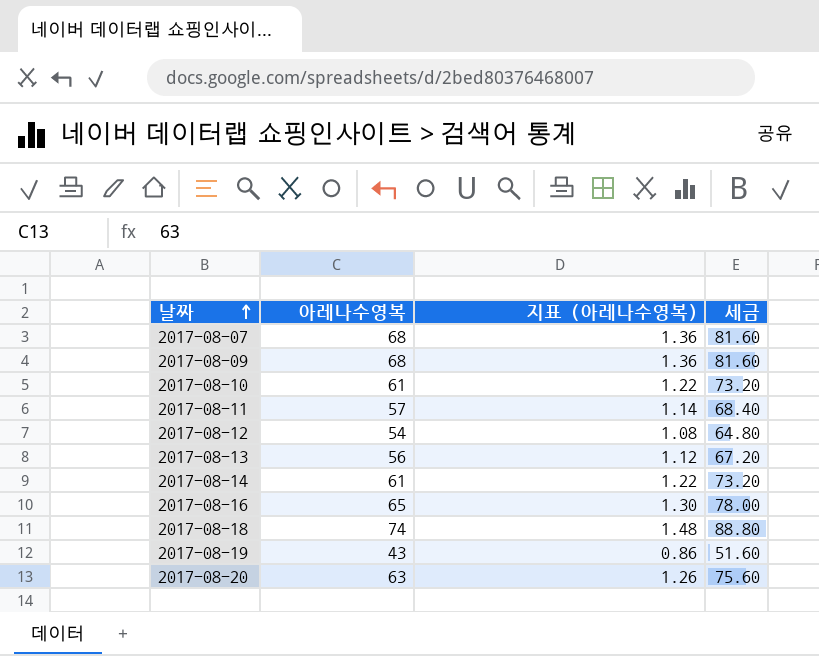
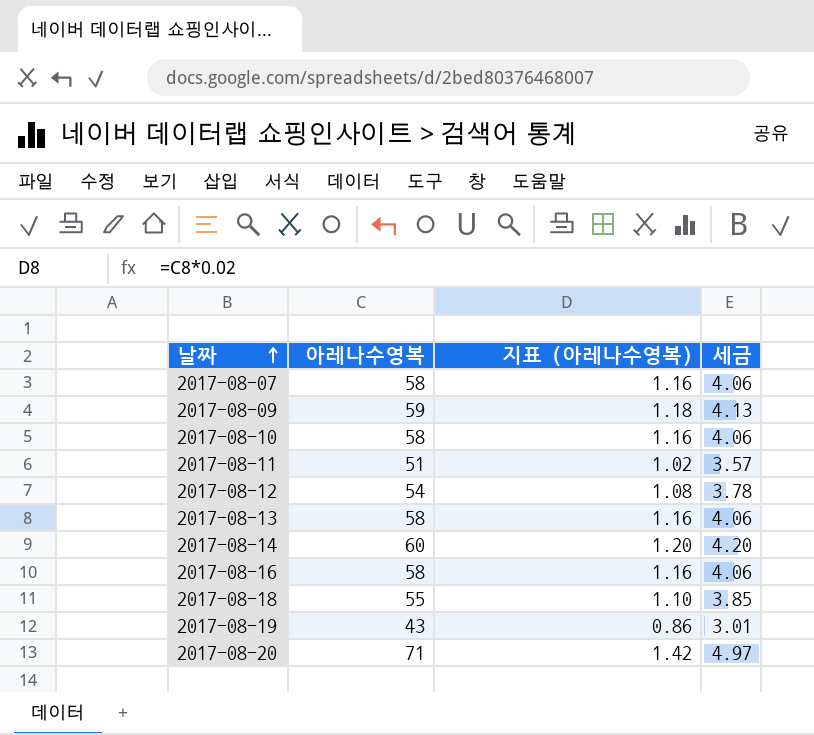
column 세금 | formula: [아레나수영복] * 1.2 -> [아레나수영복] * 0.07
2017-08-07 | 아레나수영복: 68 -> 58
2017-08-07 | 지표 (아레나수영복): 1.36 -> 1.16
2017-08-09 | 아레나수영복: 68 -> 59
2017-08-09 | 지표 (아레나수영복): 1.36 -> 1.18
2017-08-10 | 아레나수영복: 61 -> 58
2017-08-10 | 지표 (아레나수영복): 1.22 -> 1.16
2017-08-11 | 아레나수영복: 57 -> 51
2017-08-11 | 지표 (아레나수영복): 1.14 -> 1.02
2017-08-13 | 아레나수영복: 56 -> 58
2017-08-13 | 지표 (아레나수영복): 1.12 -> 1.16
2017-08-14 | 아레나수영복: 61 -> 60
2017-08-14 | 지표 (아레나수영복): 1.22 -> 1.20
2017-08-16 | 아레나수영복: 65 -> 58
2017-08-16 | 지표 (아레나수영복): 1.30 -> 1.16
2017-08-18 | 아레나수영복: 74 -> 55
2017-08-18 | 지표 (아레나수영복): 1.48 -> 1.10
2017-08-20 | 아레나수영복: 63 -> 71
2017-08-20 | 지표 (아레나수영복): 1.26 -> 1.42

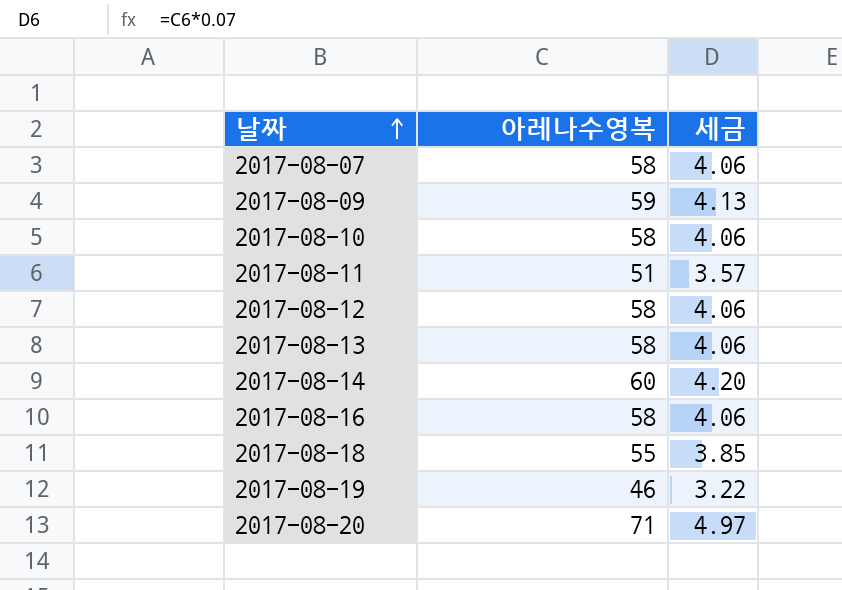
column 지표 (아레나수영복) | formula: [아레나수영복] * 0.02 -> none
2017-08-12 | 아레나수영복: 54 -> 58
2017-08-12 | 세금: 3.78 -> 4.06
2017-08-19 | 아레나수영복: 43 -> 46
2017-08-19 | 세금: 3.01 -> 3.22

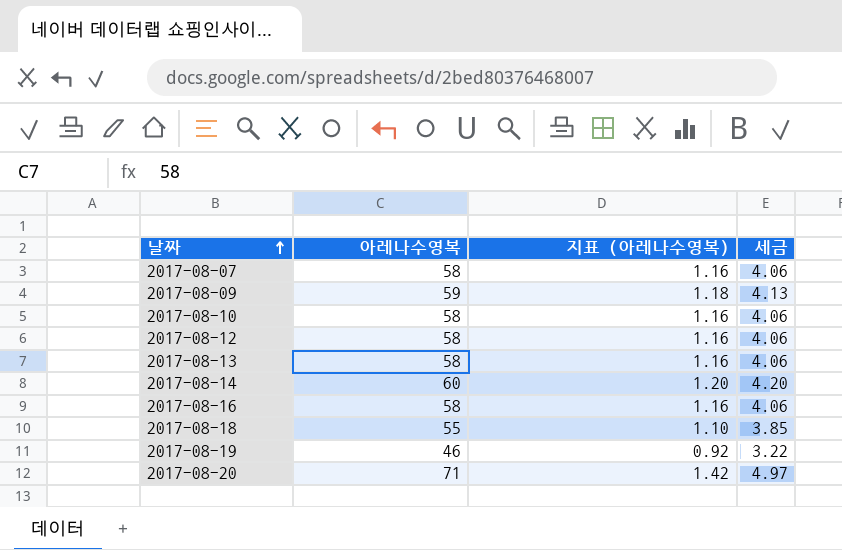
column 지표 (아레나수영복) | formula: none -> [아레나수영복] * 0.02
row 2017-08-11: 51 | 3.57 -> none

